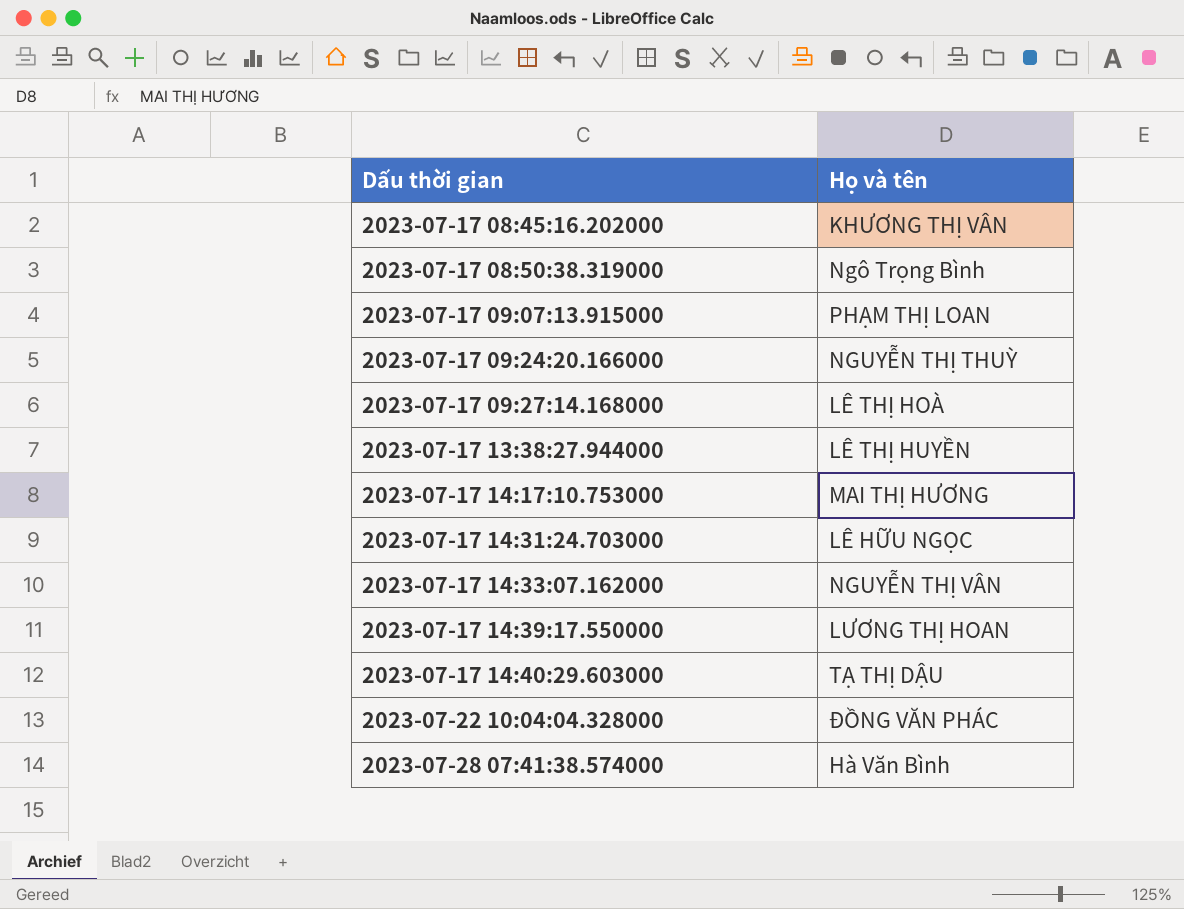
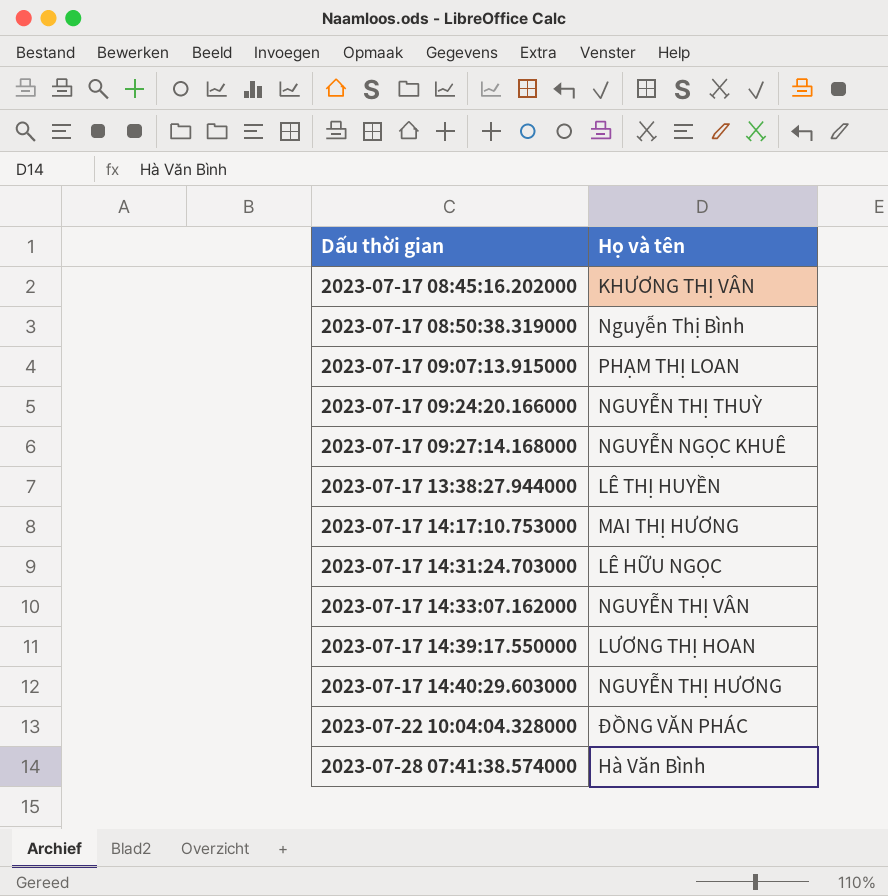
2023-07-17 08:50:38.319000 | Họ và tên: Ngô Trọng Bình -> Nguyễn Thị Bình
2023-07-17 09:27:14.168000 | Họ và tên: LÊ THỊ HOÀ -> NGUYỄN NGỌC KHUÊ
2023-07-17 14:40:29.603000 | Họ và tên: TẠ THỊ DẬU -> NGUYỄN THỊ HƯƠNG

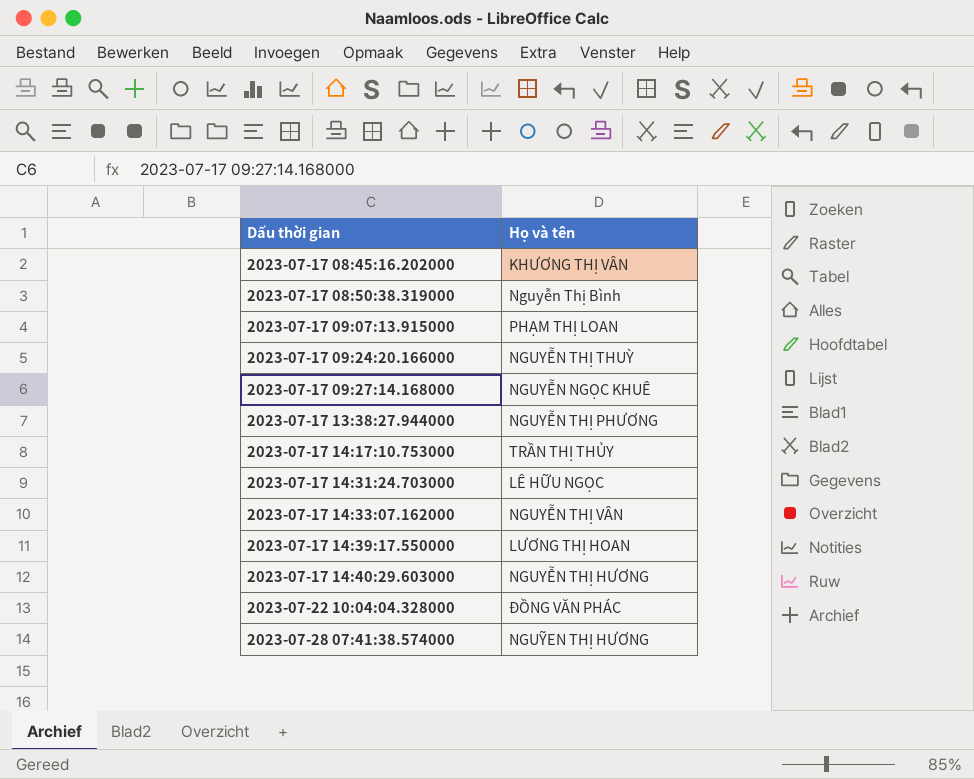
2023-07-17 13:38:27.944000 | Họ và tên: LÊ THỊ HUYỀN -> NGUYỄN THỊ PHƯƠNG
2023-07-17 14:17:10.753000 | Họ và tên: MAI THỊ HƯƠNG -> TRẦN THỊ THỦY
2023-07-28 07:41:38.574000 | Họ và tên: Hà Văn Bình -> NGUỸEN THỊ HƯƠNG

